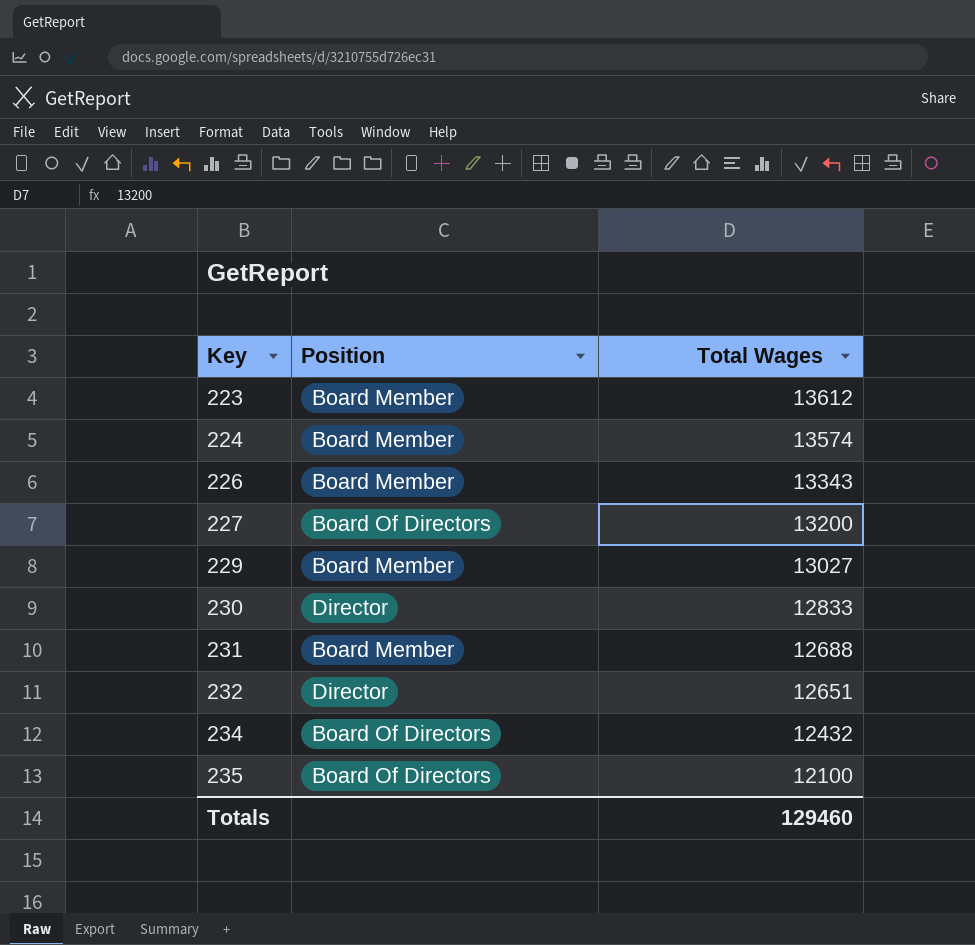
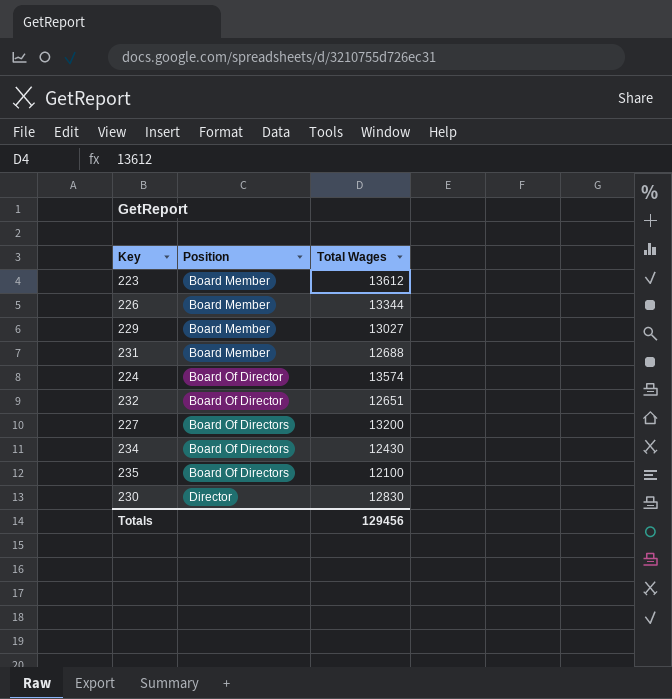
row order: Key ascending -> Position ascending
226 | Total Wages: 13343 -> 13344
224 | Position: Board Member -> Board Of Director
232 | Position: Director -> Board Of Director
234 | Total Wages: 12432 -> 12430
230 | Total Wages: 12833 -> 12830
Totals | Total Wages: 129460 -> 129456

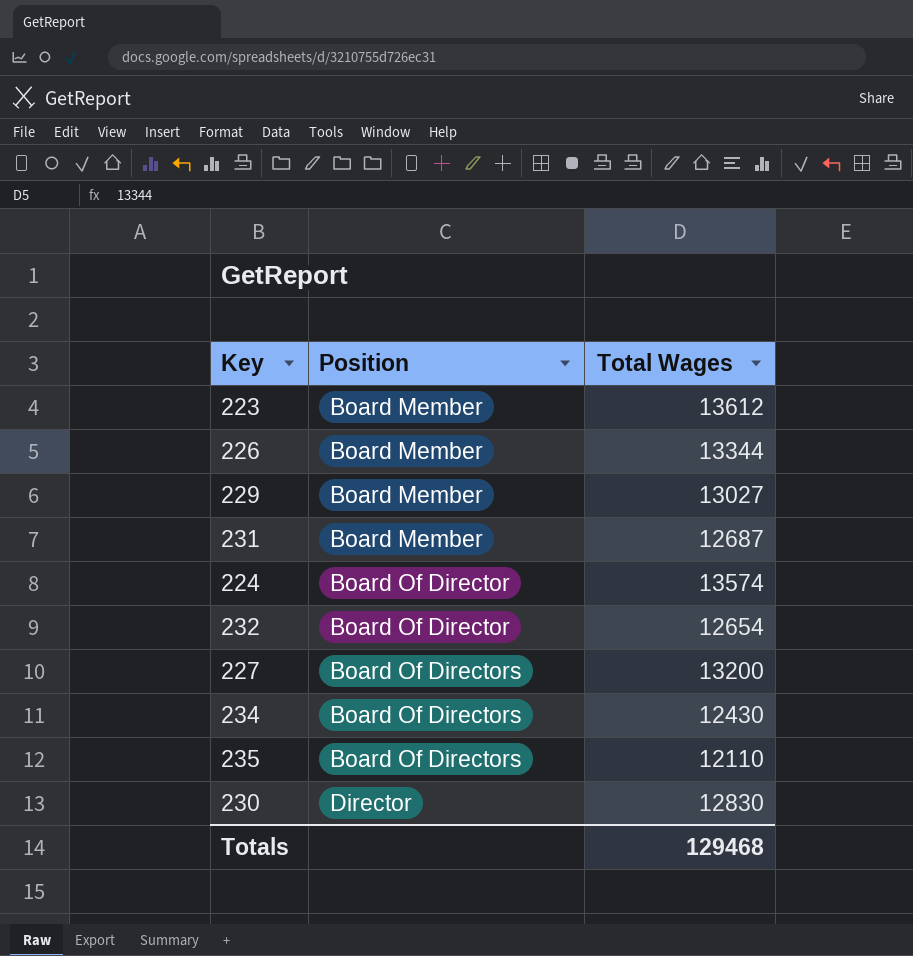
231 | Total Wages: 12688 -> 12687
232 | Total Wages: 12651 -> 12654
235 | Total Wages: 12100 -> 12110
Totals | Total Wages: 129456 -> 129468

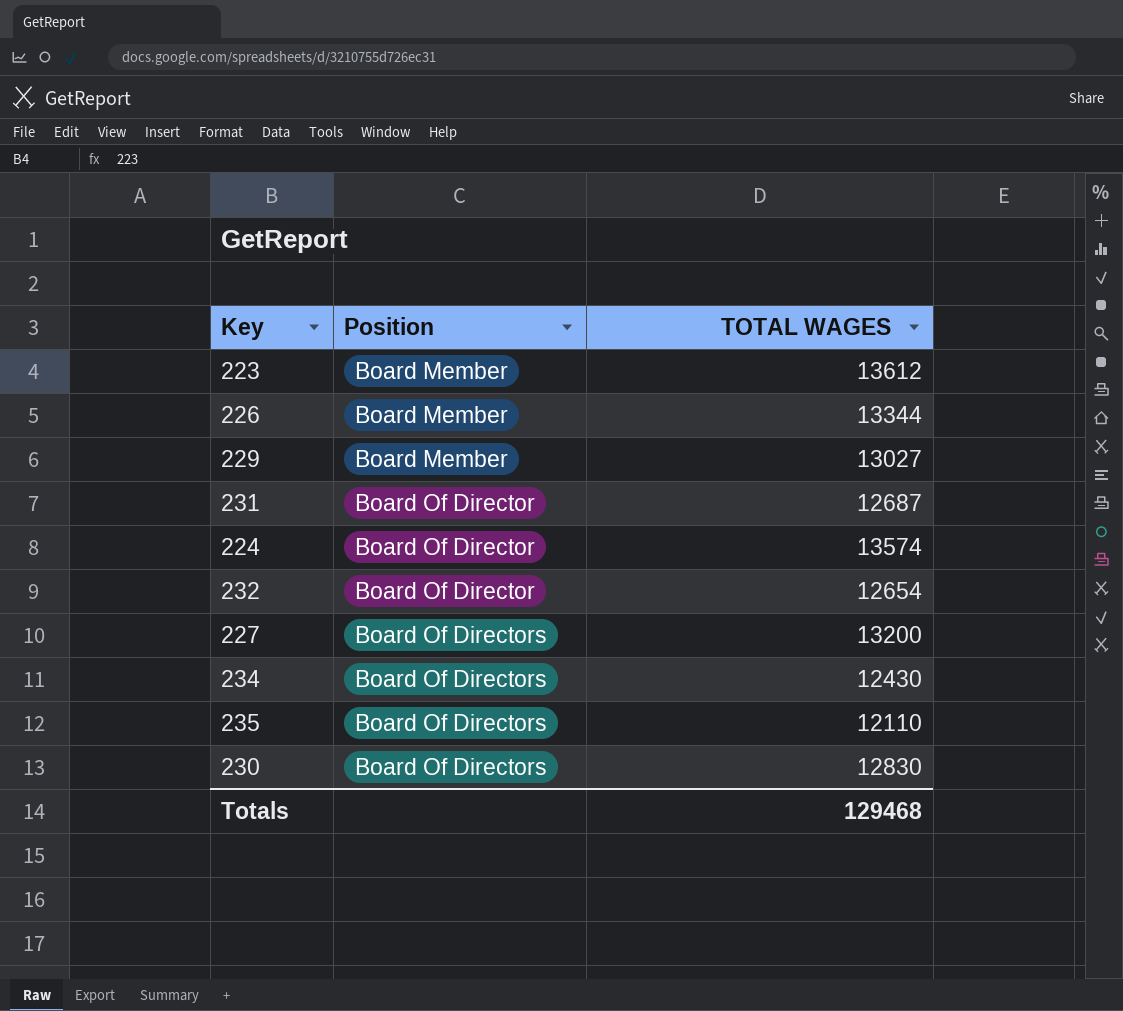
column name: Total Wages -> TOTAL WAGES
231 | Position: Board Member -> Board Of Director
230 | Position: Director -> Board Of Directors

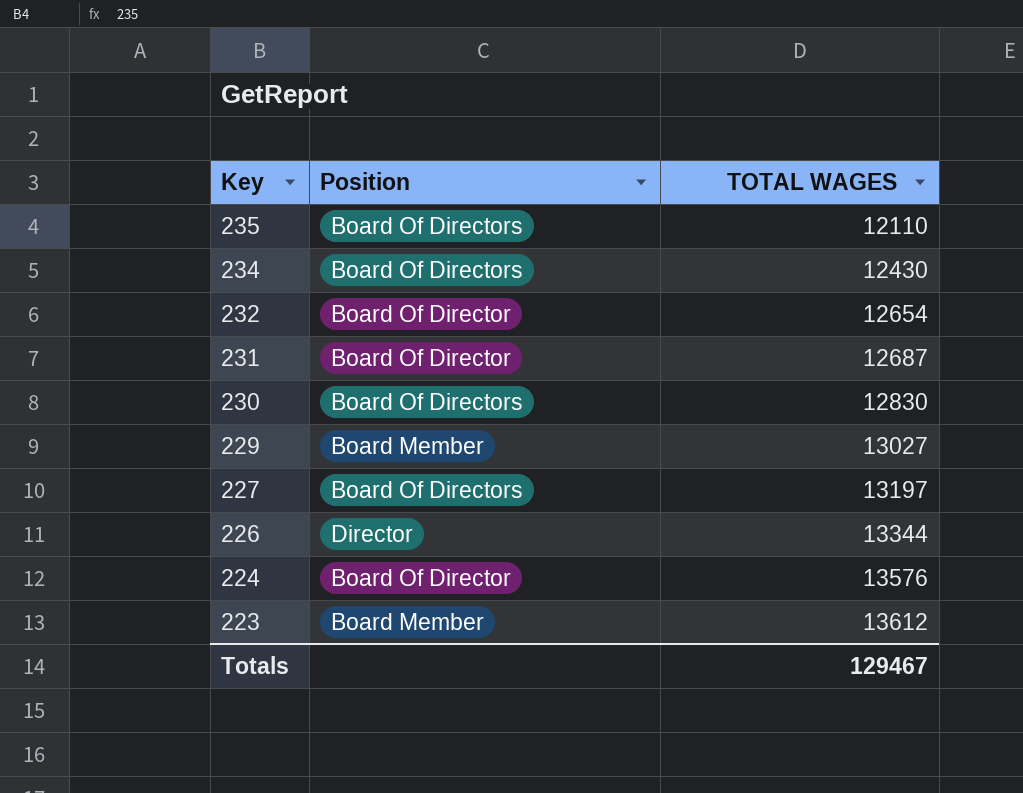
row order: Position ascending -> Key descending
227 | TOTAL WAGES: 13200 -> 13197
226 | Position: Board Member -> Director
224 | TOTAL WAGES: 13574 -> 13576
Totals | TOTAL WAGES: 129468 -> 129467

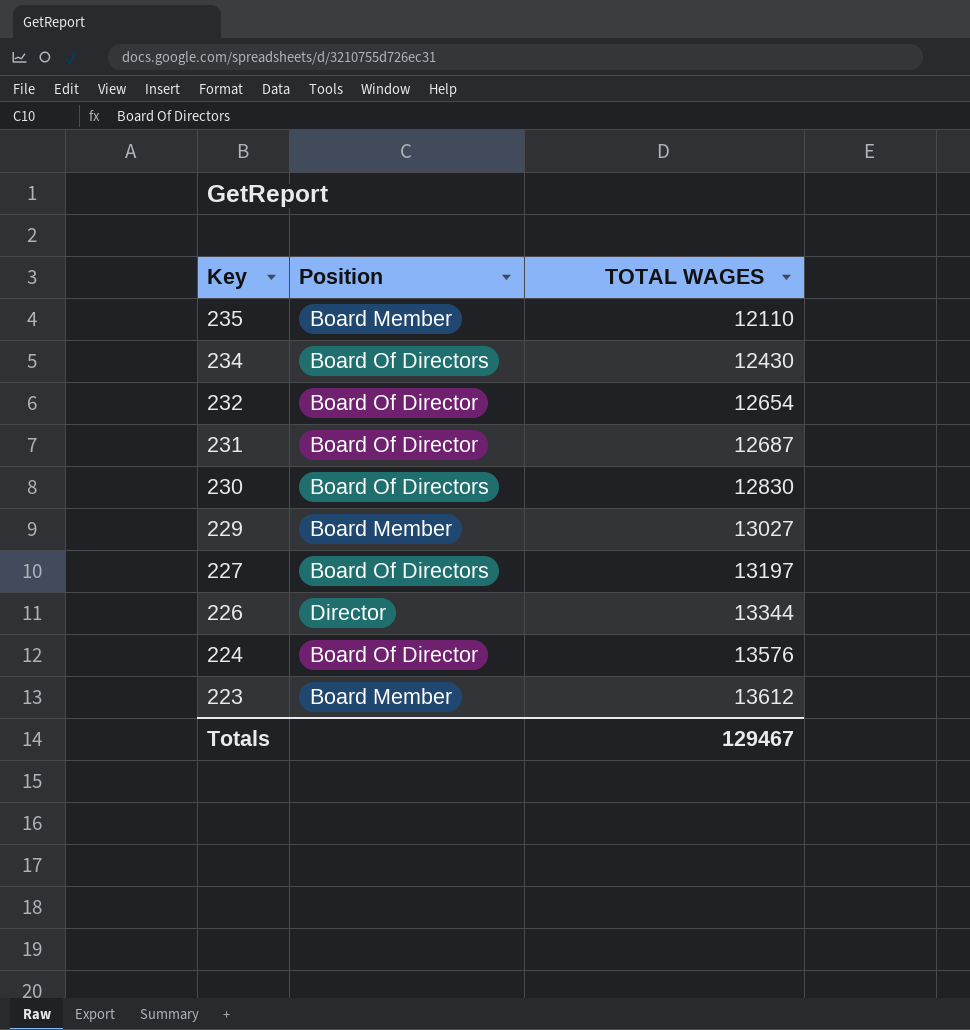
235 | Position: Board Of Directors -> Board Member

